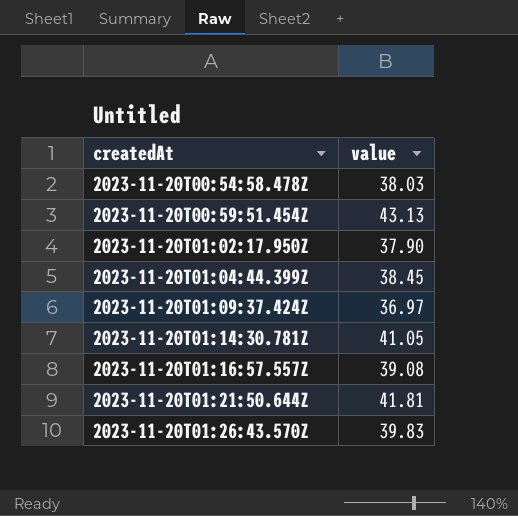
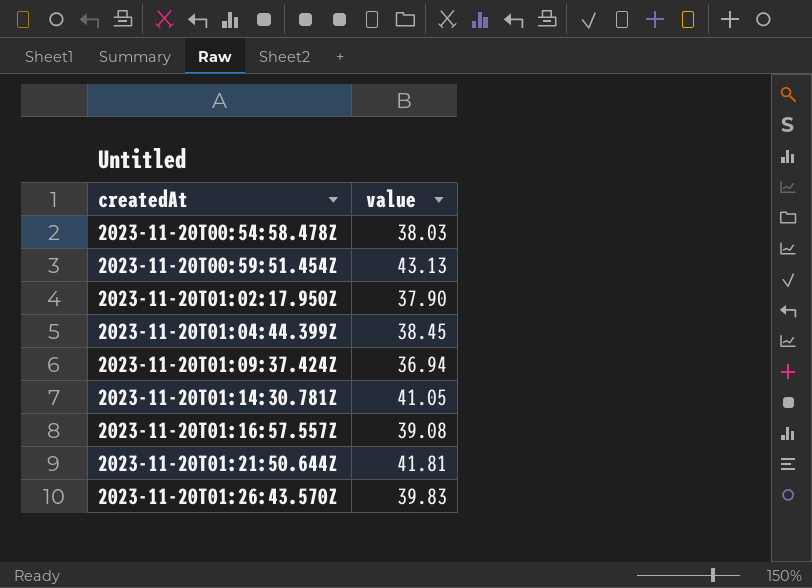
2023-11-20T01:09:37.424Z | value: 36.97 -> 36.94

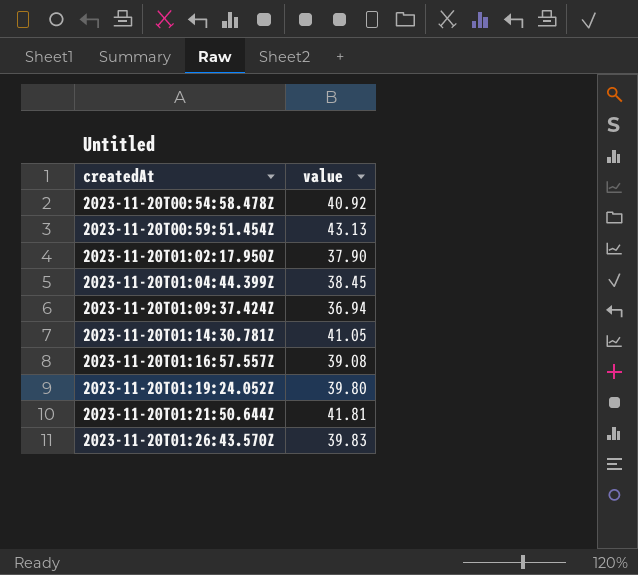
2023-11-20T00:54:58.478Z | value: 38.03 -> 40.92
row 2023-11-20T01:19:24.052Z: none -> 39.80

